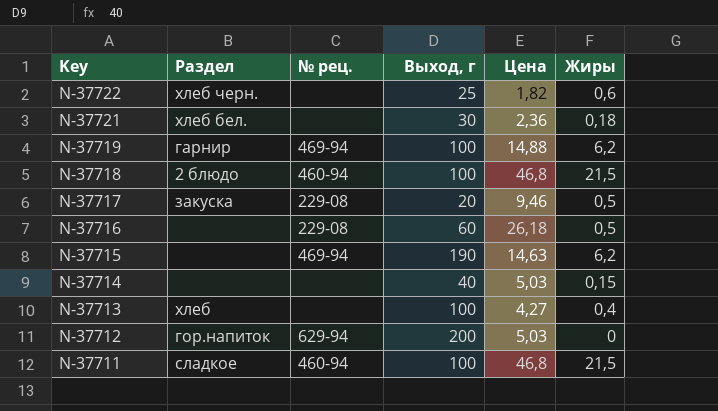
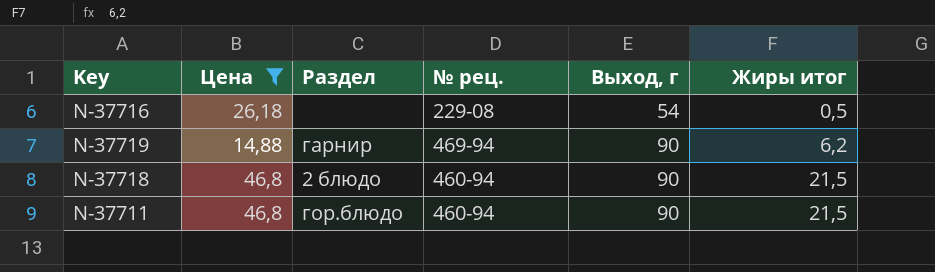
filter: none -> Цена >= 14,88
row order: Key descending -> Выход, г ascending
column Цена | position: 5 -> 2
column name: Жиры -> Жиры итог
N-37716 | Выход, г: 60 -> 54
N-37719 | Выход, г: 100 -> 90
N-37718 | Выход, г: 100 -> 90
N-37711 | Раздел: сладкое -> гор.блюдо
N-37711 | Выход, г: 100 -> 90

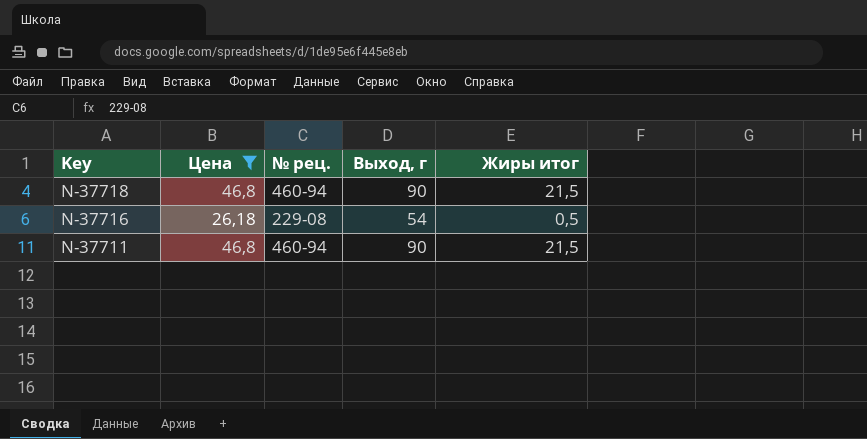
row order: Выход, г ascending -> Key descending
column Раздел | position: 3 -> none
row N-37719: 14,88 | гарнир | 469-94 | 90 | 6,2 -> none

